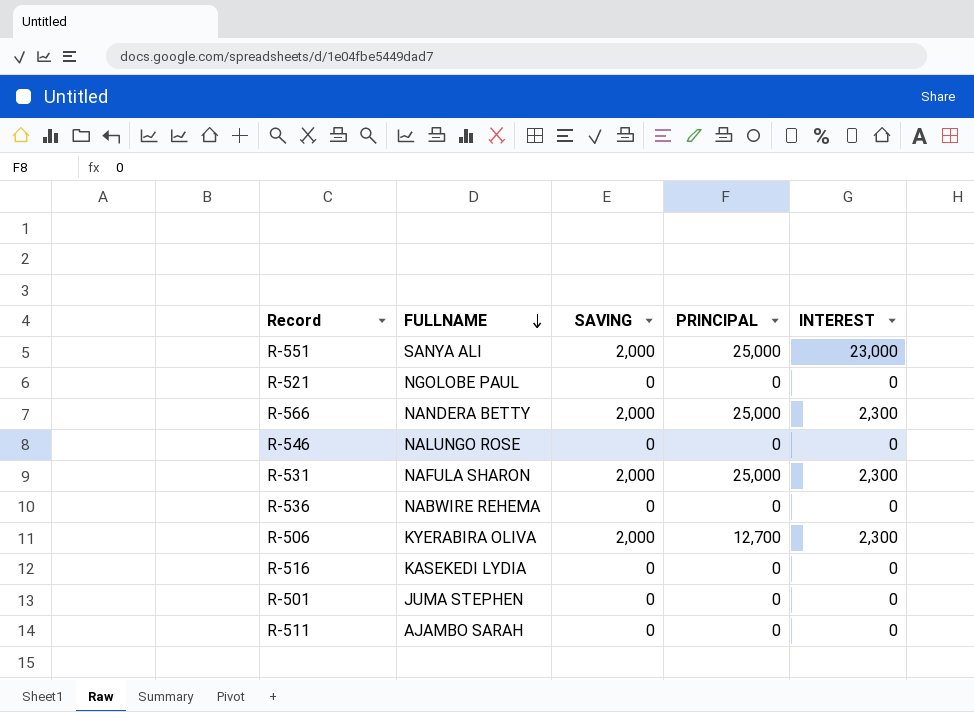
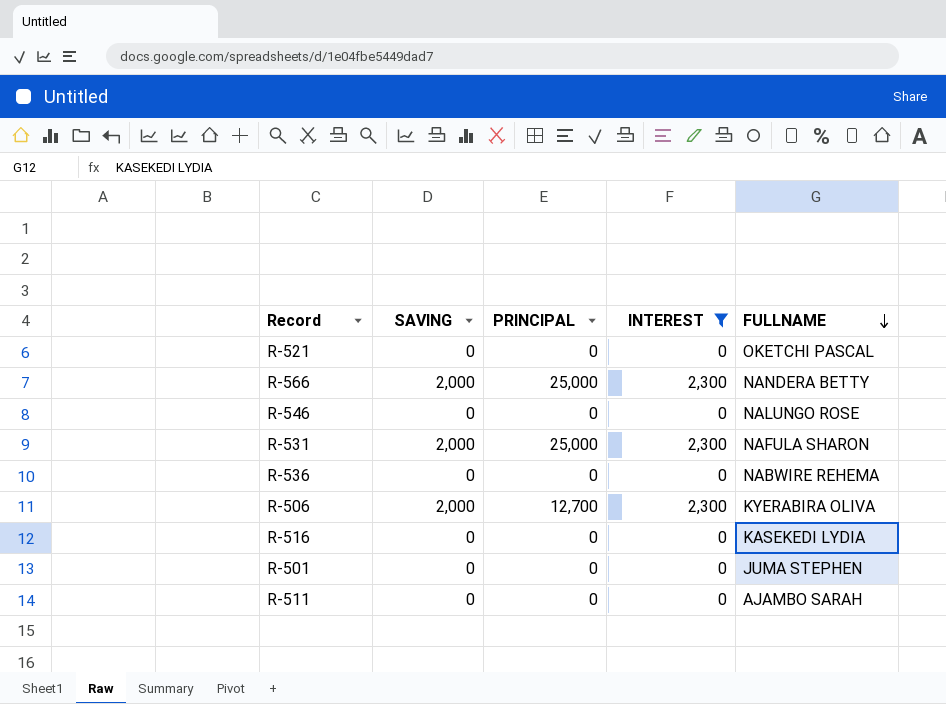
filter: none -> INTEREST != 23,000
column FULLNAME | position: 2 -> 5
R-521 | FULLNAME: NGOLOBE PAUL -> OKETCHI PASCAL

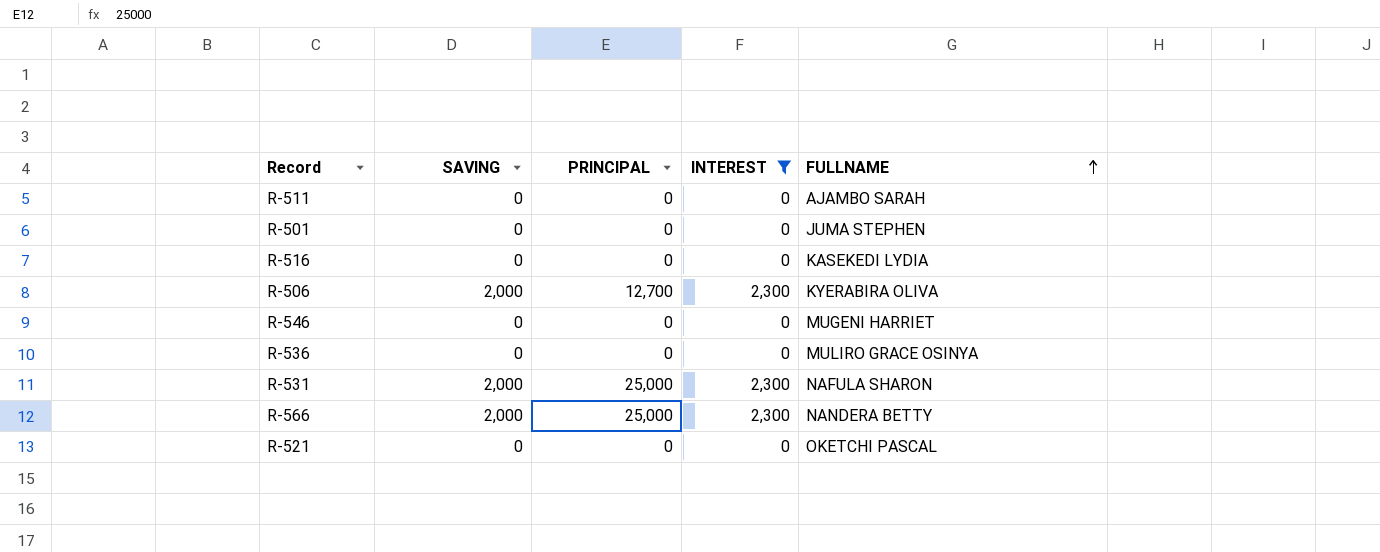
row order: FULLNAME descending -> FULLNAME ascending
R-546 | FULLNAME: NALUNGO ROSE -> MUGENI HARRIET
R-536 | FULLNAME: NABWIRE REHEMA -> MULIRO GRACE OSINYA

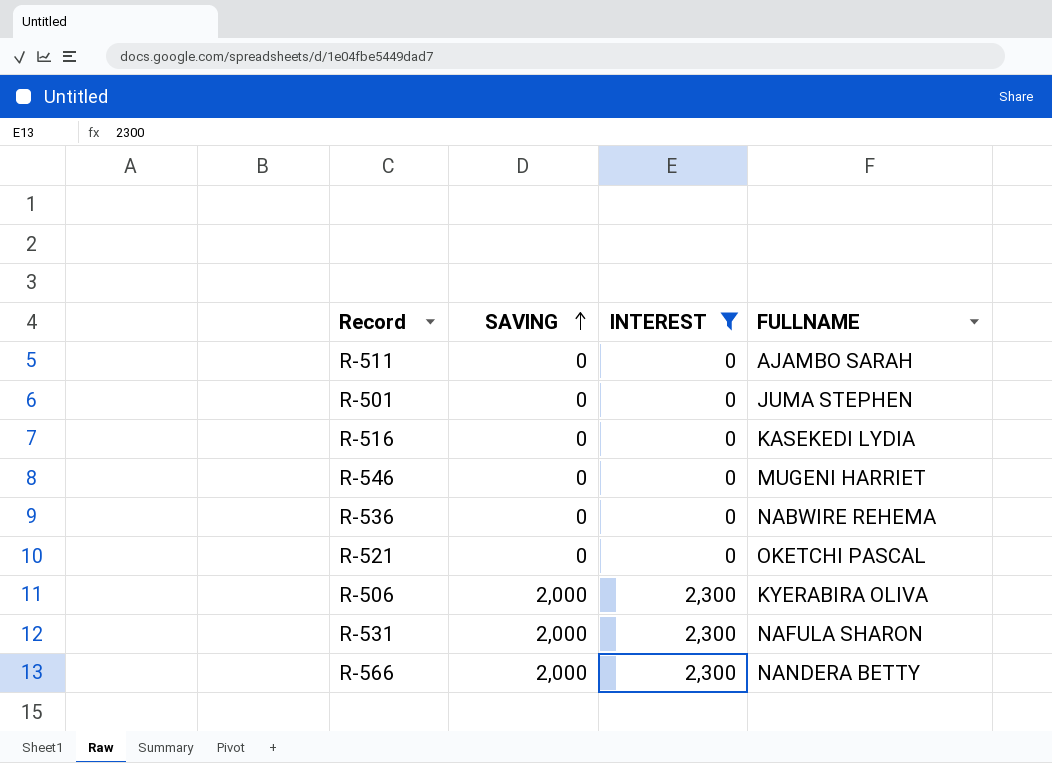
row order: FULLNAME ascending -> SAVING ascending
column PRINCIPAL | position: 3 -> none
R-536 | FULLNAME: MULIRO GRACE OSINYA -> NABWIRE REHEMA

